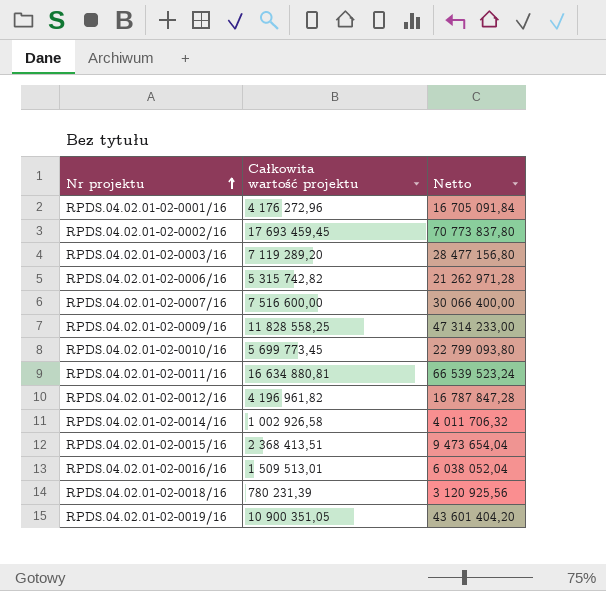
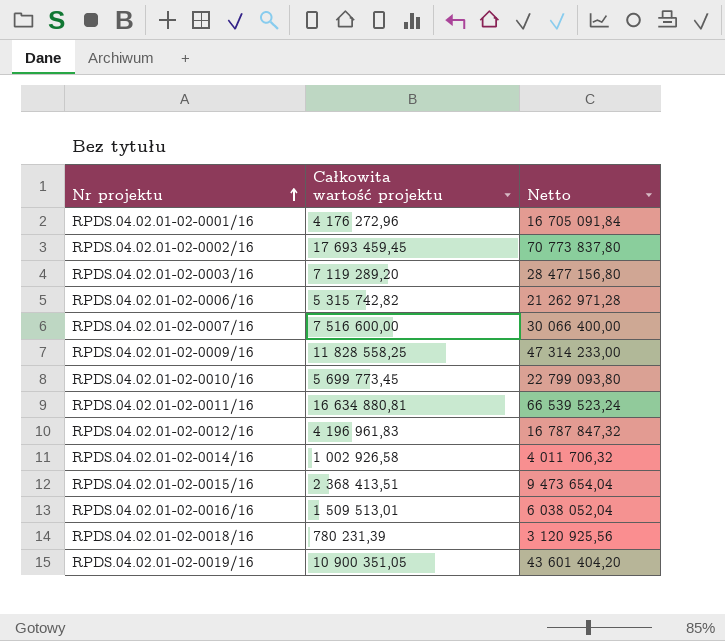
RPDS.04.02.01-02-0012/16 | Całkowita wartość projektu: 4 196 961,82 -> 4 196 961,83
RPDS.04.02.01-02-0012/16 | Netto: 16 787 847,28 -> 16 787 847,32

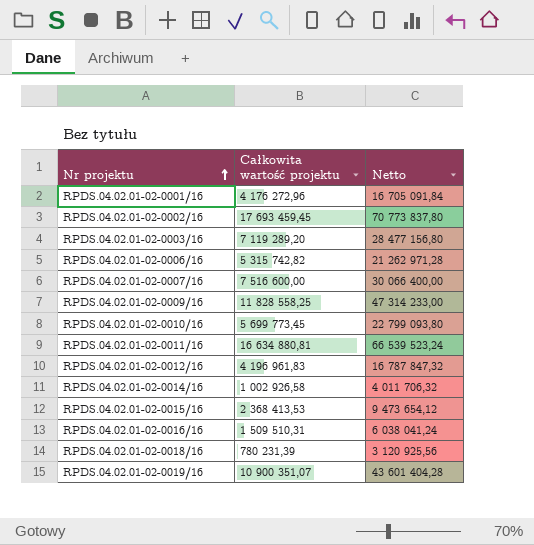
RPDS.04.02.01-02-0015/16 | Całkowita wartość projektu: 2 368 413,51 -> 2 368 413,53
RPDS.04.02.01-02-0015/16 | Netto: 9 473 654,04 -> 9 473 654,12
RPDS.04.02.01-02-0016/16 | Całkowita wartość projektu: 1 509 513,01 -> 1 509 510,31
RPDS.04.02.01-02-0016/16 | Netto: 6 038 052,04 -> 6 038 041,24
RPDS.04.02.01-02-0019/16 | Całkowita wartość projektu: 10 900 351,05 -> 10 900 351,07
RPDS.04.02.01-02-0019/16 | Netto: 43 601 404,20 -> 43 601 404,28

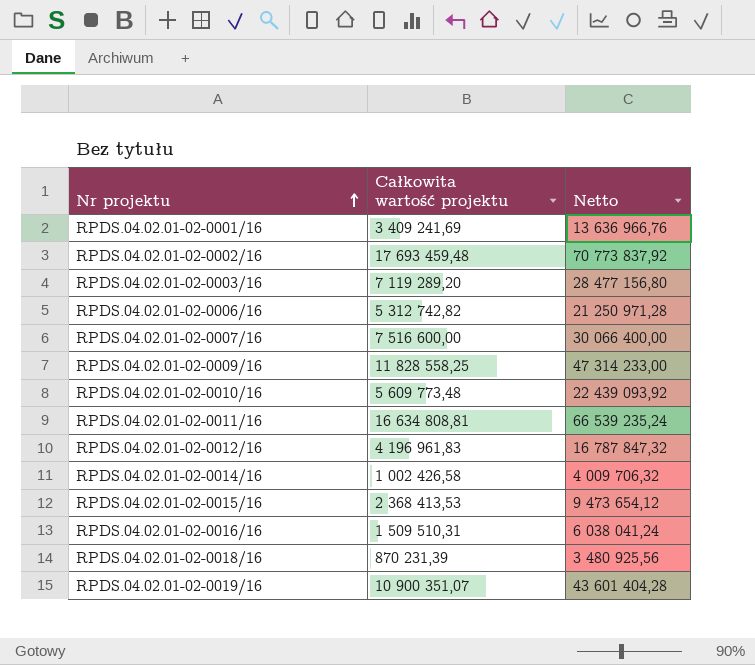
RPDS.04.02.01-02-0001/16 | Całkowita wartość projektu: 4 176 272,96 -> 3 409 241,69
RPDS.04.02.01-02-0001/16 | Netto: 16 705 091,84 -> 13 636 966,76
RPDS.04.02.01-02-0002/16 | Całkowita wartość projektu: 17 693 459,45 -> 17 693 459,48
RPDS.04.02.01-02-0002/16 | Netto: 70 773 837,80 -> 70 773 837,92
RPDS.04.02.01-02-0006/16 | Całkowita wartość projektu: 5 315 742,82 -> 5 312 742,82
RPDS.04.02.01-02-0006/16 | Netto: 21 262 971,28 -> 21 250 971,28
RPDS.04.02.01-02-0010/16 | Całkowita wartość projektu: 5 699 773,45 -> 5 609 773,48
RPDS.04.02.01-02-0010/16 | Netto: 22 799 093,80 -> 22 439 093,92
RPDS.04.02.01-02-0011/16 | Całkowita wartość projektu: 16 634 880,81 -> 16 634 808,81
RPDS.04.02.01-02-0011/16 | Netto: 66 539 523,24 -> 66 539 235,24
RPDS.04.02.01-02-0014/16 | Całkowita wartość projektu: 1 002 926,58 -> 1 002 426,58
RPDS.04.02.01-02-0014/16 | Netto: 4 011 706,32 -> 4 009 706,32
RPDS.04.02.01-02-0018/16 | Całkowita wartość projektu: 780 231,39 -> 870 231,39
RPDS.04.02.01-02-0018/16 | Netto: 3 120 925,56 -> 3 480 925,56

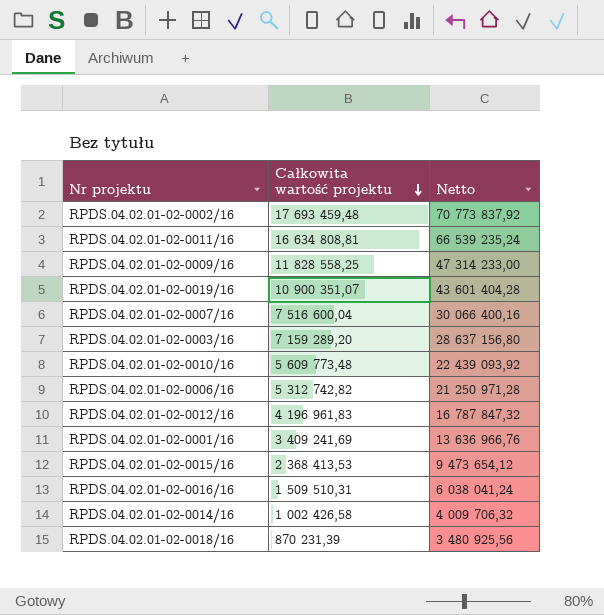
row order: Nr projektu ascending -> Całkowita wartość projektu descending
RPDS.04.02.01-02-0007/16 | Całkowita wartość projektu: 7 516 600,00 -> 7 516 600,04
RPDS.04.02.01-02-0007/16 | Netto: 30 066 400,00 -> 30 066 400,16
RPDS.04.02.01-02-0003/16 | Całkowita wartość projektu: 7 119 289,20 -> 7 159 289,20
RPDS.04.02.01-02-0003/16 | Netto: 28 477 156,80 -> 28 637 156,80

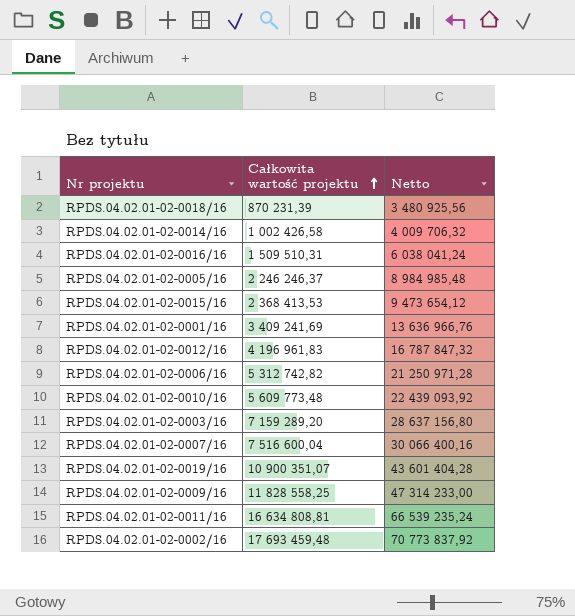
row order: Całkowita wartość projektu descending -> Całkowita wartość projektu ascending
row RPDS.04.02.01-02-0005/16: none -> 2 246 246,37 | 8 984 985,48

